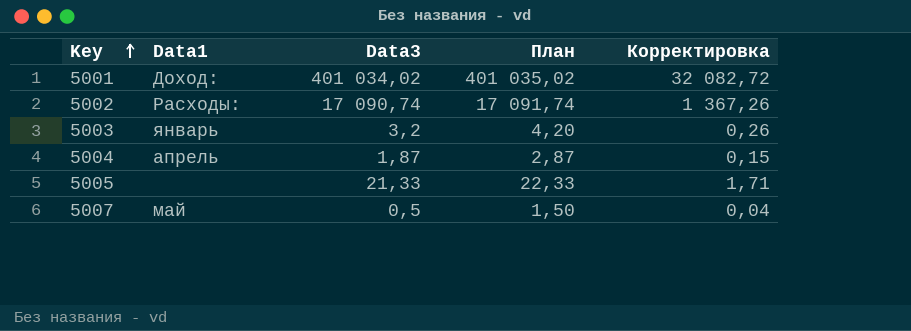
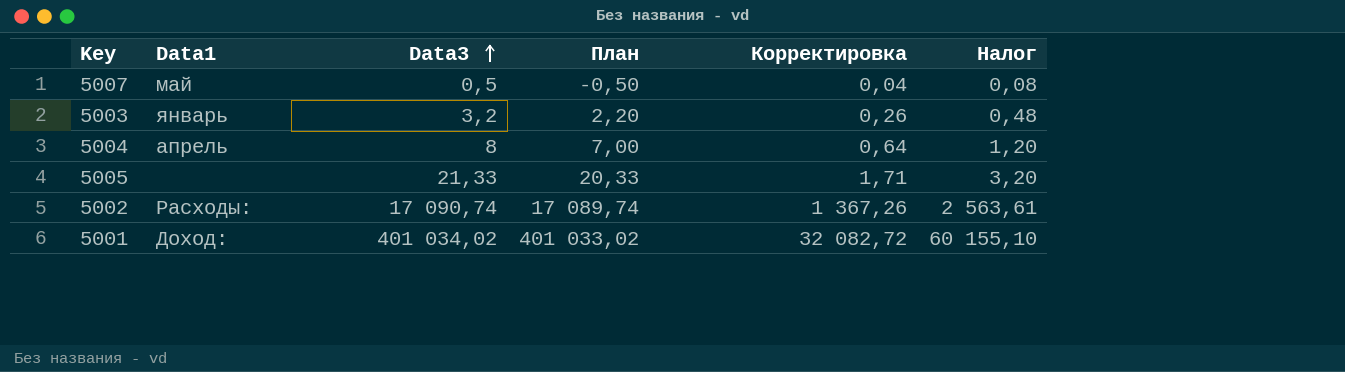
row order: Key ascending -> Data3 ascending
column План | formula: [Data3] + 1 -> [Data3] - 1
column Налог | formula: none -> [Data3] * 0,15
5004 | Data3: 1,87 -> 8
5004 | Корректировка: 0,15 -> 0,64

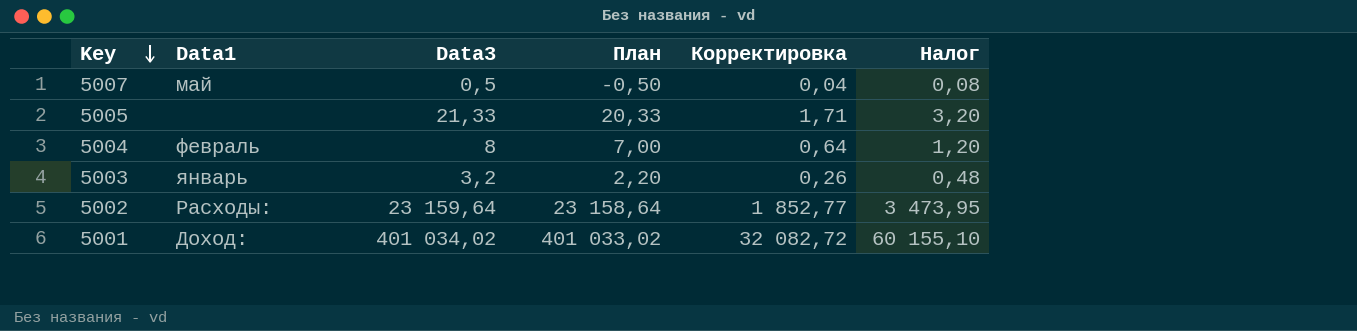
row order: Data3 ascending -> Key descending
5004 | Data1: апрель -> февраль
5002 | Data3: 17 090,74 -> 23 159,64
5002 | План: 17 089,74 -> 23 158,64
5002 | Корректировка: 1 367,26 -> 1 852,77
5002 | Налог: 2 563,61 -> 3 473,95

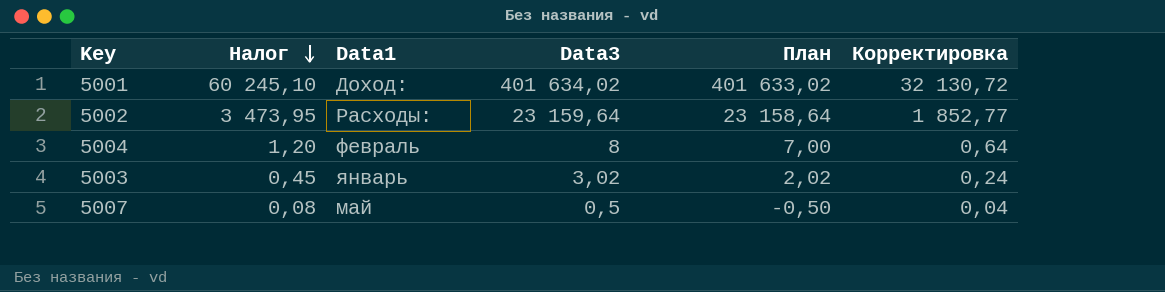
row order: Key descending -> Налог descending
column Налог | position: 6 -> 2
row 5005: none | 21,33 | 20,33 | 1,71 | 3,20 -> none
5001 | Налог: 60 155,10 -> 60 245,10
5001 | Data3: 401 034,02 -> 401 634,02
5001 | План: 401 033,02 -> 401 633,02
5001 | Корректировка: 32 082,72 -> 32 130,72
5003 | Налог: 0,48 -> 0,45
5003 | Data3: 3,2 -> 3,02
5003 | План: 2,20 -> 2,02
5003 | Корректировка: 0,26 -> 0,24

